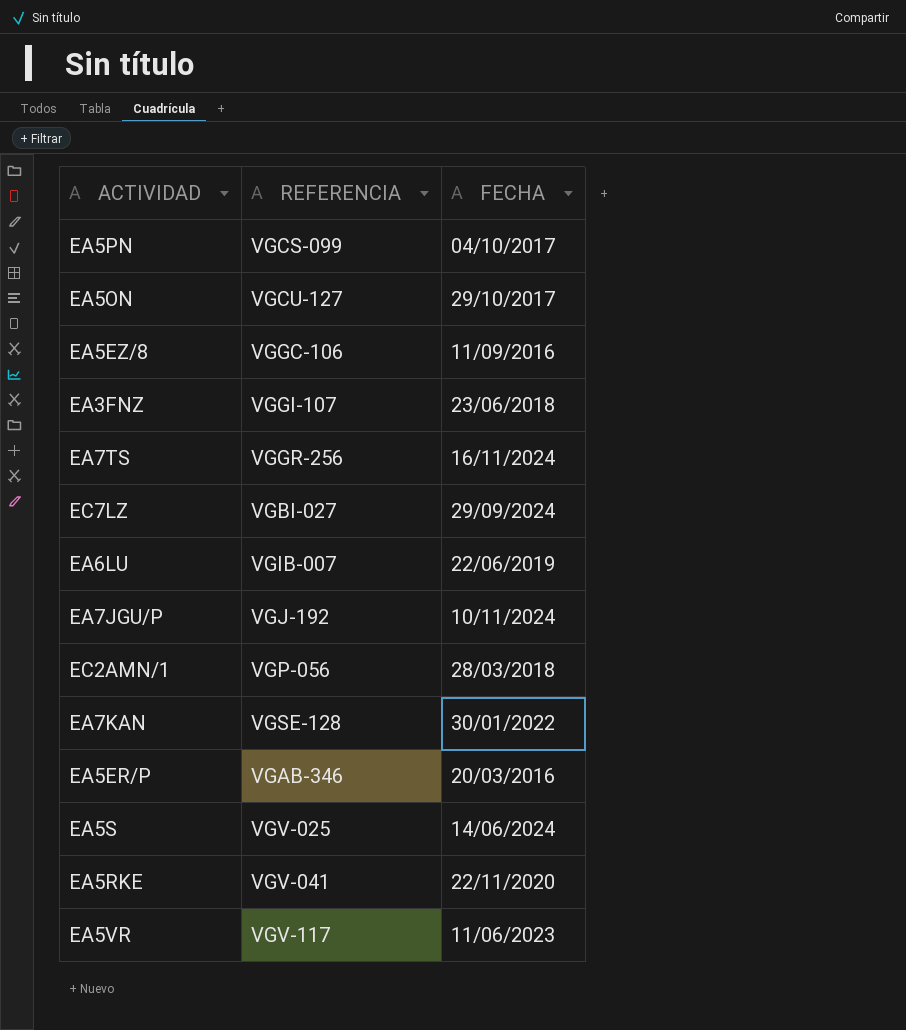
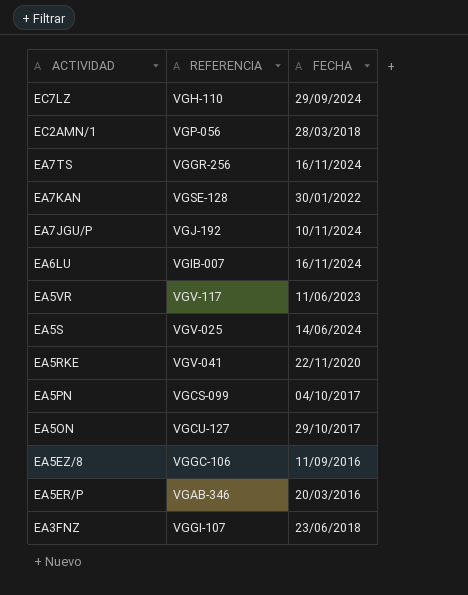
row order: none -> ACTIVIDAD descending
EC7LZ | REFERENCIA: VGBI-027 -> VGH-110
EA6LU | FECHA: 22/06/2019 -> 16/11/2024

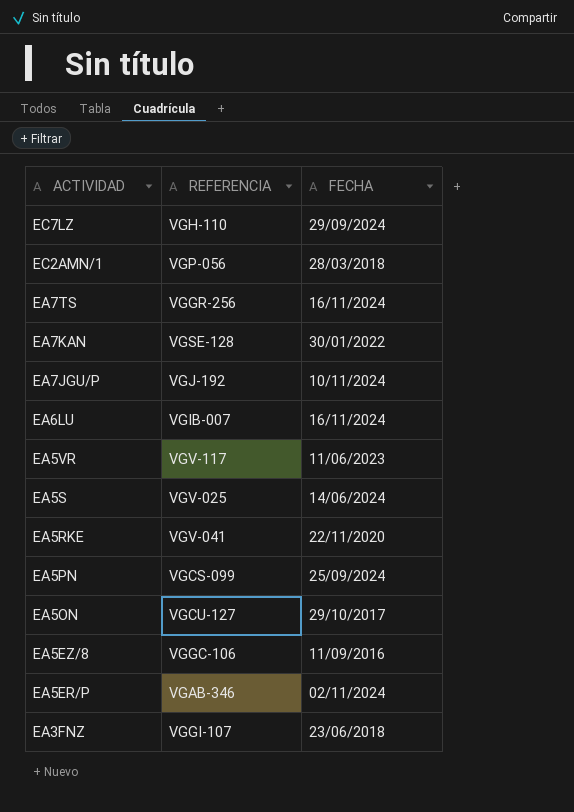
EA5PN | FECHA: 04/10/2017 -> 25/09/2024
EA5ER/P | FECHA: 20/03/2016 -> 02/11/2024

